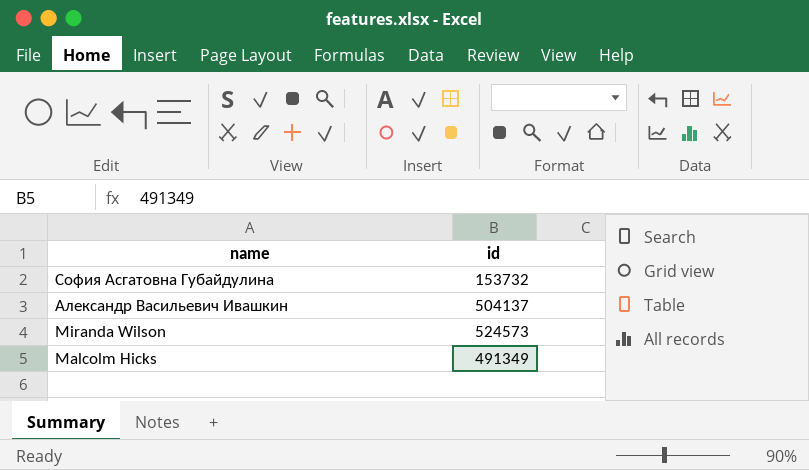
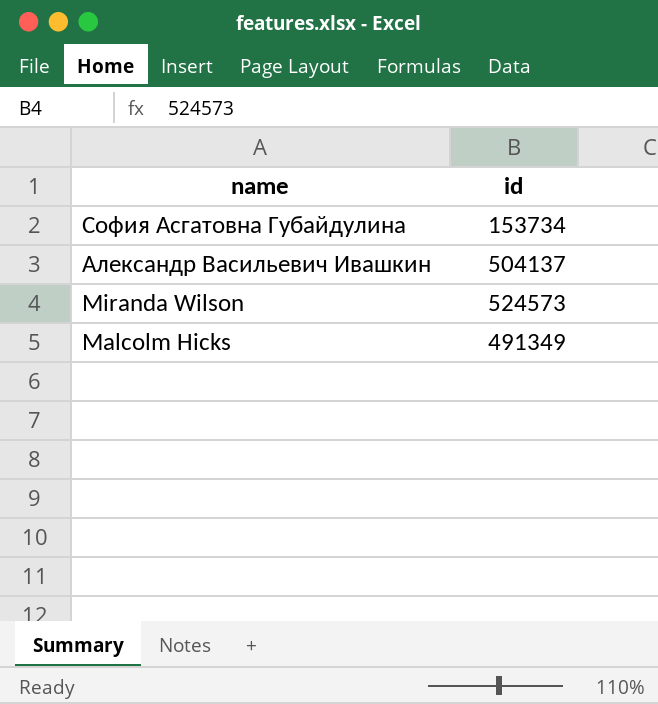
София Асгатовна Губайдулина | id: 153732 -> 153734

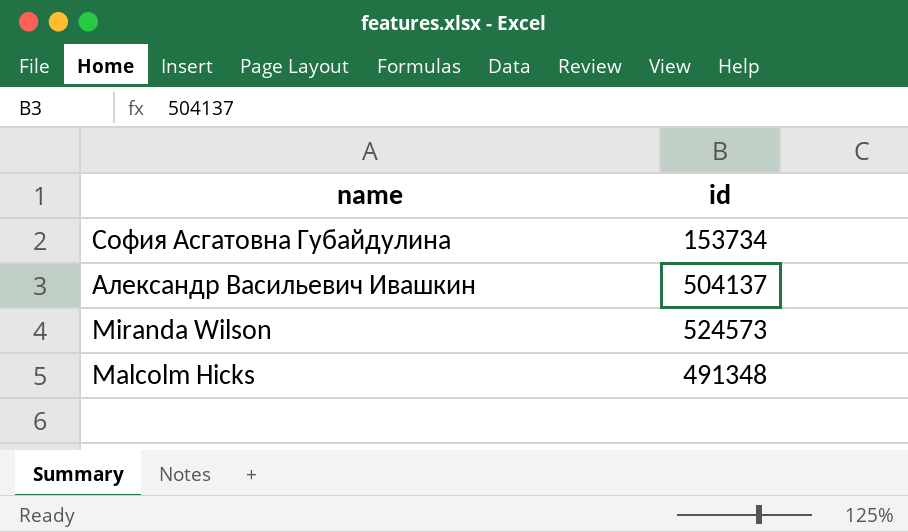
Malcolm Hicks | id: 491349 -> 491348

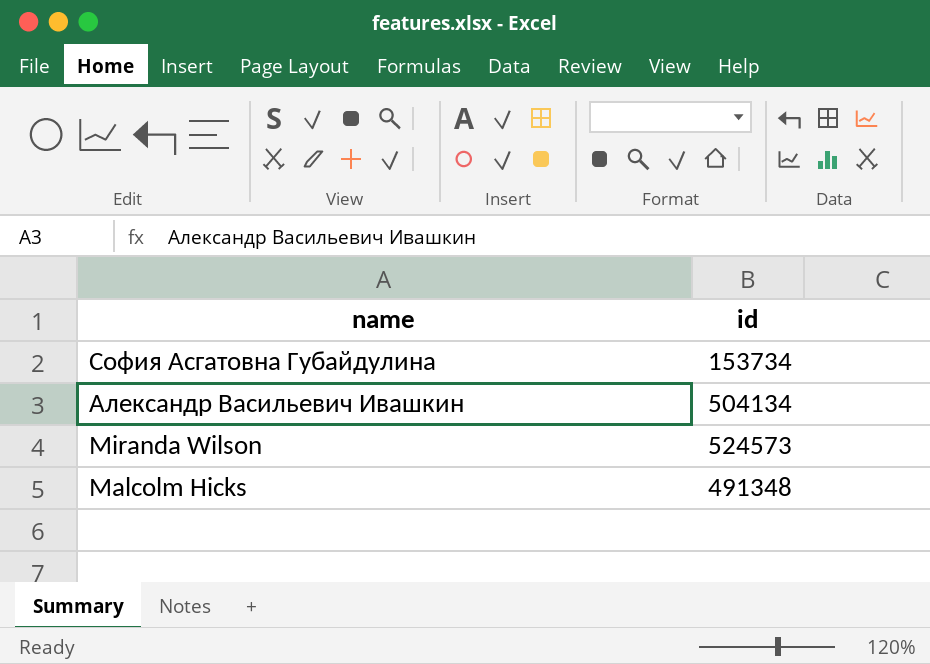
Александр Васильевич Ивашкин | id: 504137 -> 504134

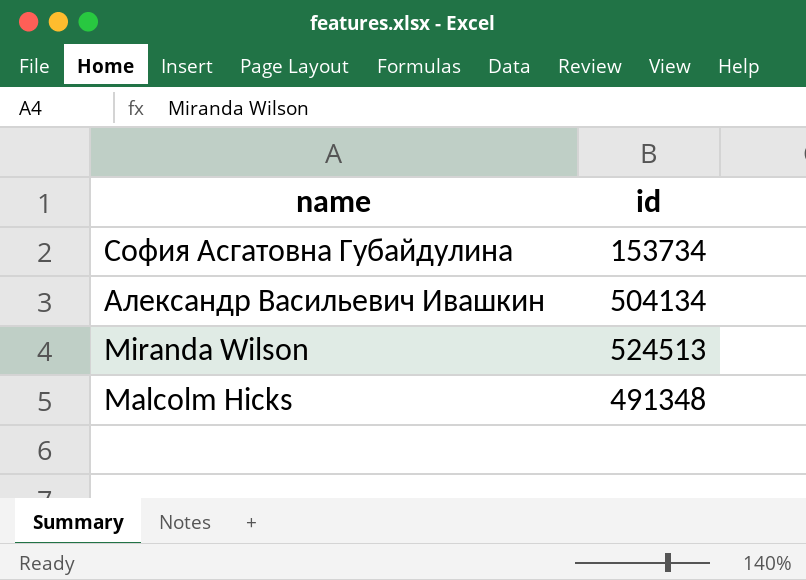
Miranda Wilson | id: 524573 -> 524513

